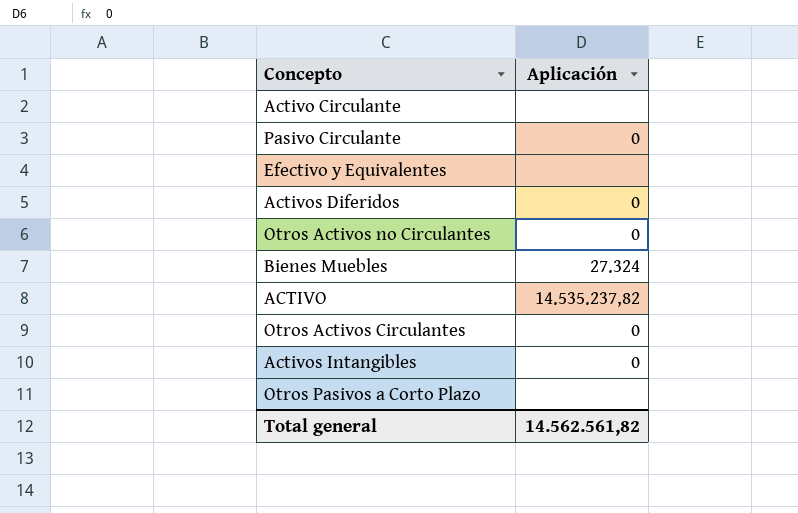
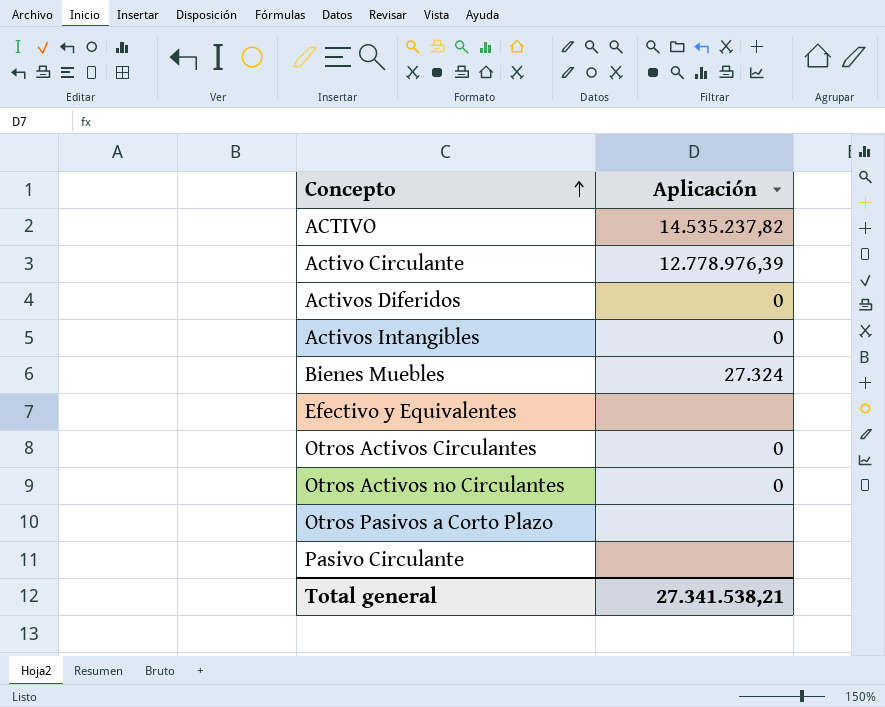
row order: none -> Concepto ascending
Activo Circulante | Aplicación: none -> 12.778.976,39
Pasivo Circulante | Aplicación: 0 -> none
Total general | Aplicación: 14.562.561,82 -> 27.341.538,21

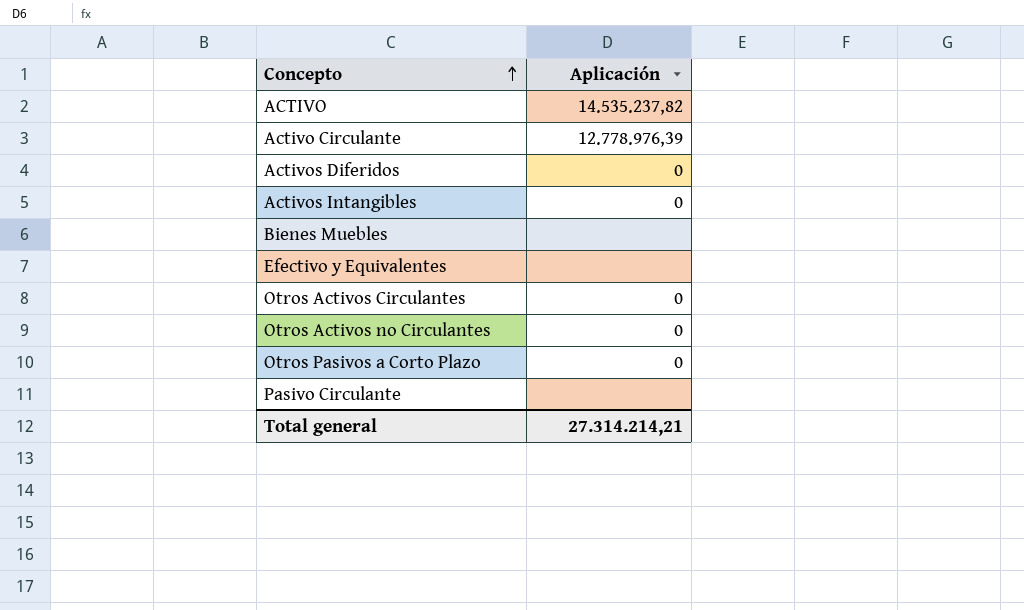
Bienes Muebles | Aplicación: 27.324 -> none
Otros Pasivos a Corto Plazo | Aplicación: none -> 0
Total general | Aplicación: 27.341.538,21 -> 27.314.214,21

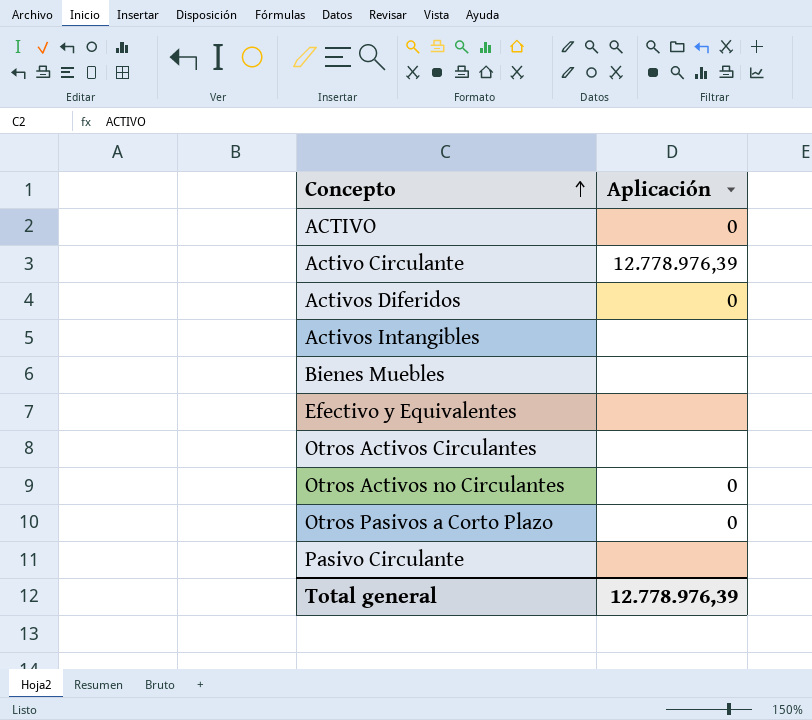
ACTIVO | Aplicación: 14.535.237,82 -> 0
Activos Intangibles | Aplicación: 0 -> none
Otros Activos Circulantes | Aplicación: 0 -> none
Total general | Aplicación: 27.314.214,21 -> 12.778.976,39

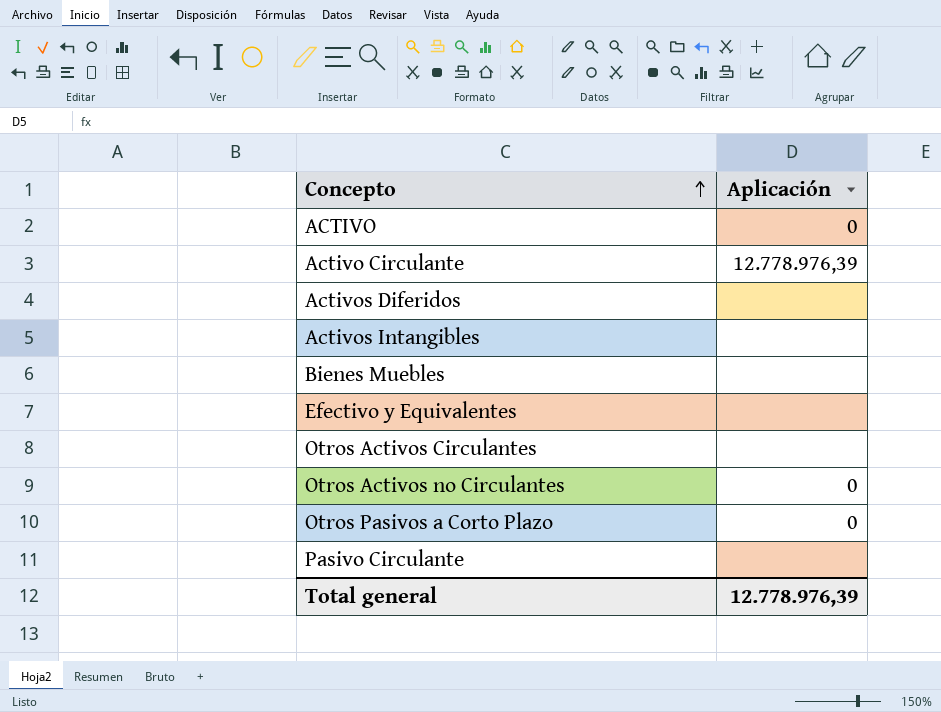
Activos Diferidos | Aplicación: 0 -> none

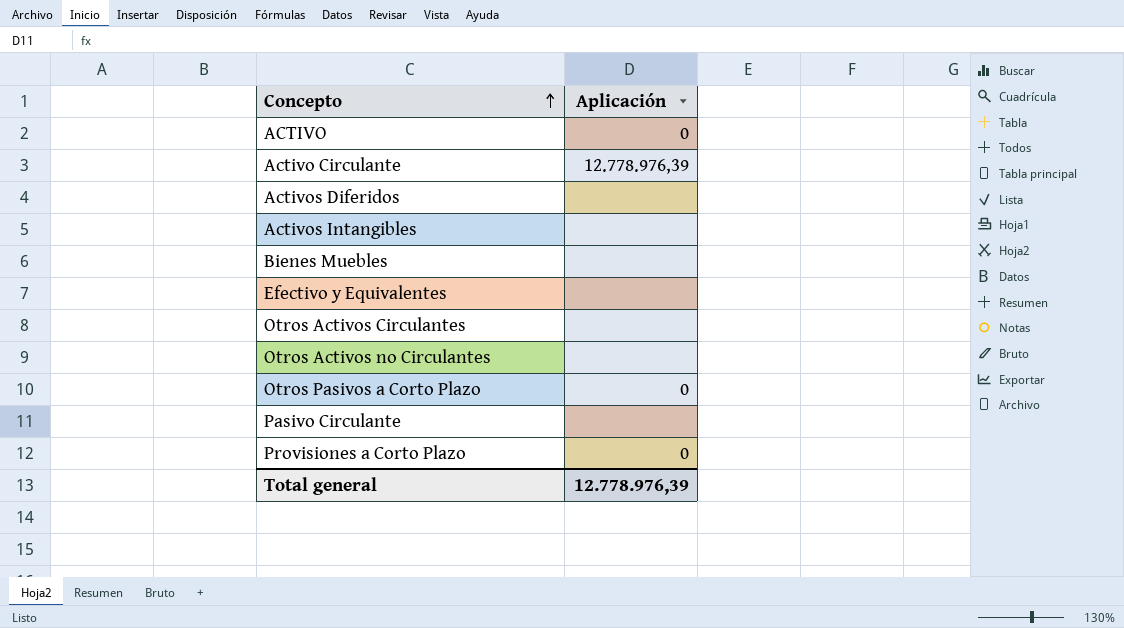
Otros Activos no Circulantes | Aplicación: 0 -> none
row Provisiones a Corto Plazo: none -> 0

